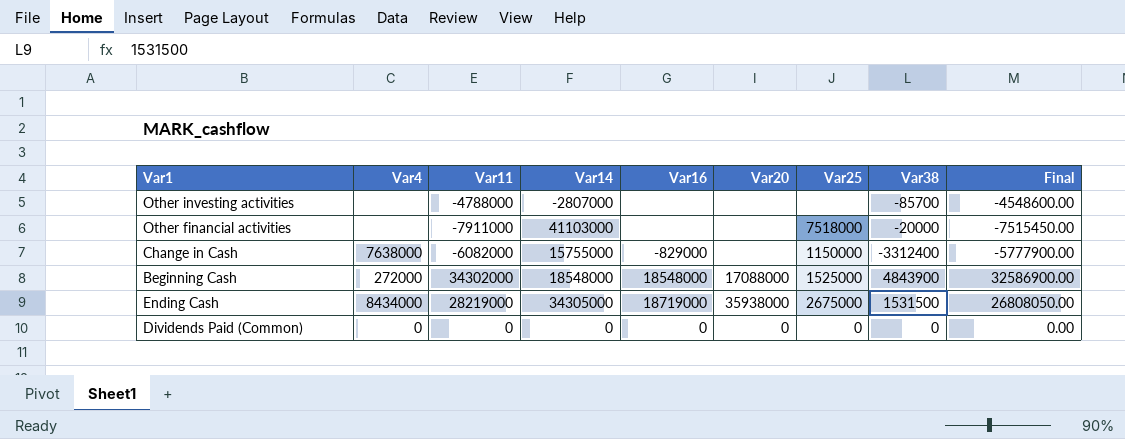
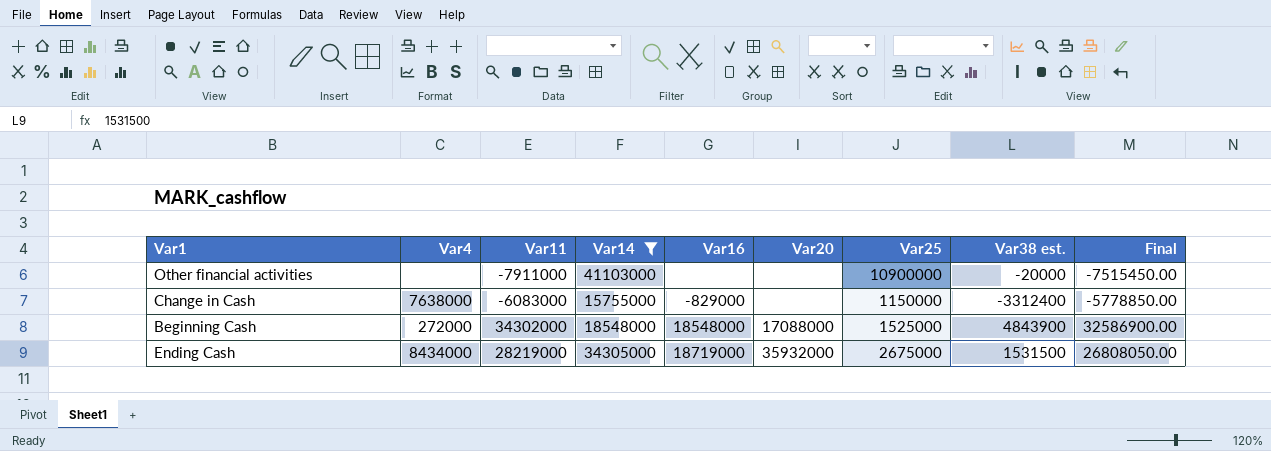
filter: none -> Var14 >= 15755000
column name: Var38 -> Var38 est.
Other financial activities | Var25: 7518000 -> 10900000
Change in Cash | Var11: -6082000 -> -6083000
Change in Cash | Final: -5777900.00 -> -5778850.00
Ending Cash | Var20: 35938000 -> 35932000

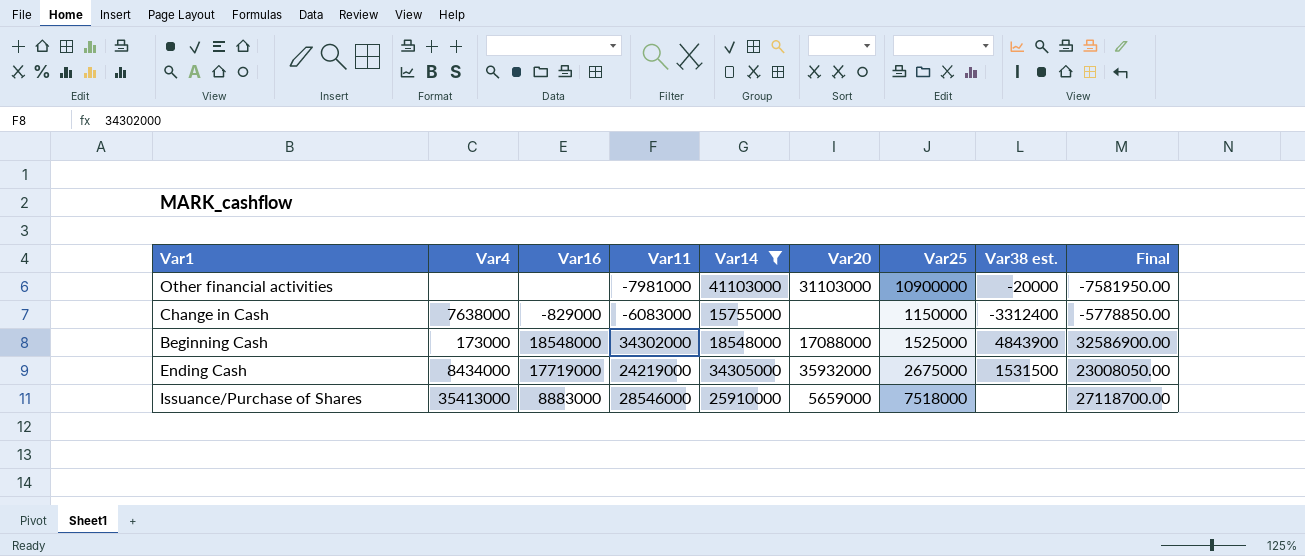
column Var16 | position: 5 -> 3
Other financial activities | Var11: -7911000 -> -7981000
Other financial activities | Var20: none -> 31103000
Other financial activities | Final: -7515450.00 -> -7581950.00
Beginning Cash | Var4: 272000 -> 173000
Ending Cash | Var16: 18719000 -> 17719000
Ending Cash | Var11: 28219000 -> 24219000
Ending Cash | Final: 26808050.00 -> 23008050.00
row Issuance/Purchase of Shares: none -> 35413000 | 8883000 | 28546000 | 25910000 | 5659000 | 7518000 | none | 27118700.00

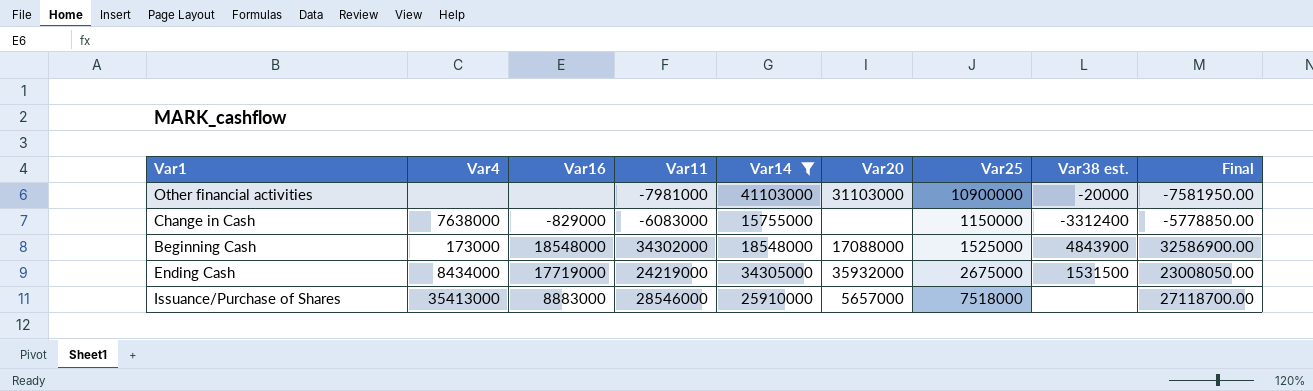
Issuance/Purchase of Shares | Var20: 5659000 -> 5657000

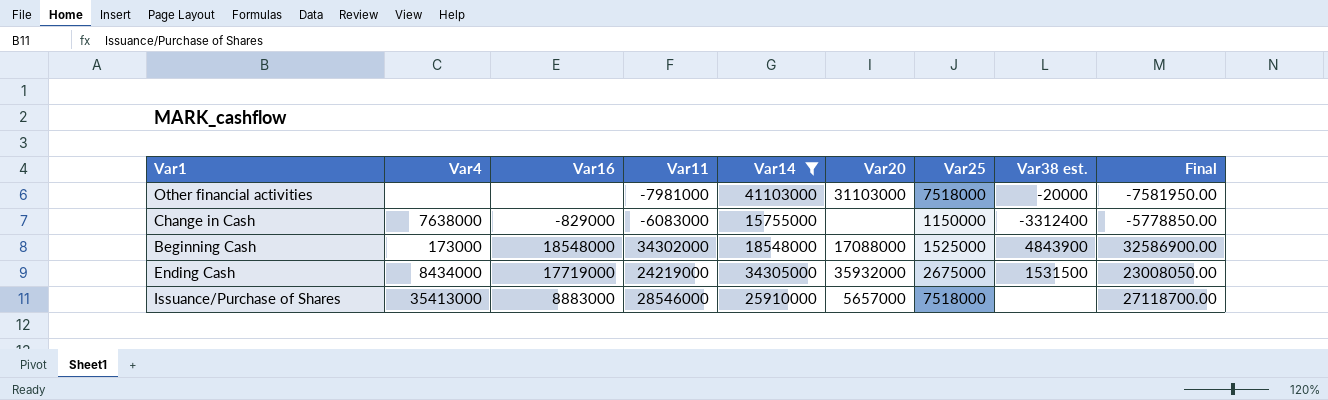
Other financial activities | Var25: 10900000 -> 7518000

